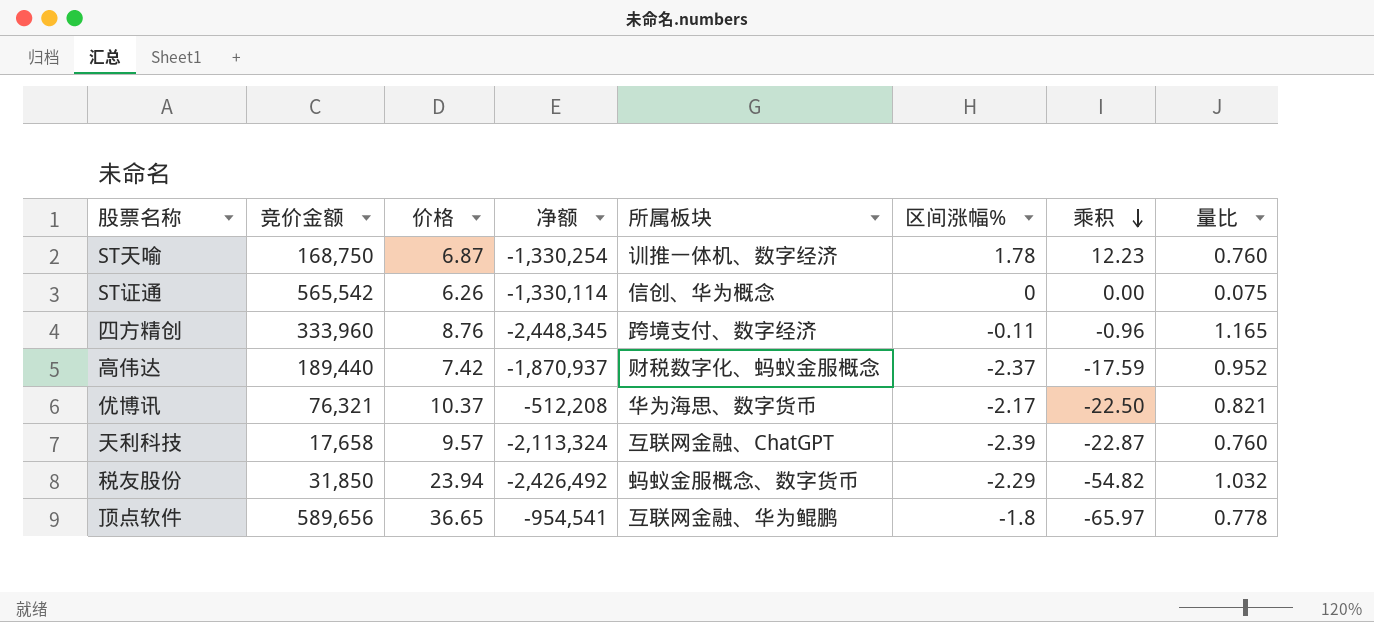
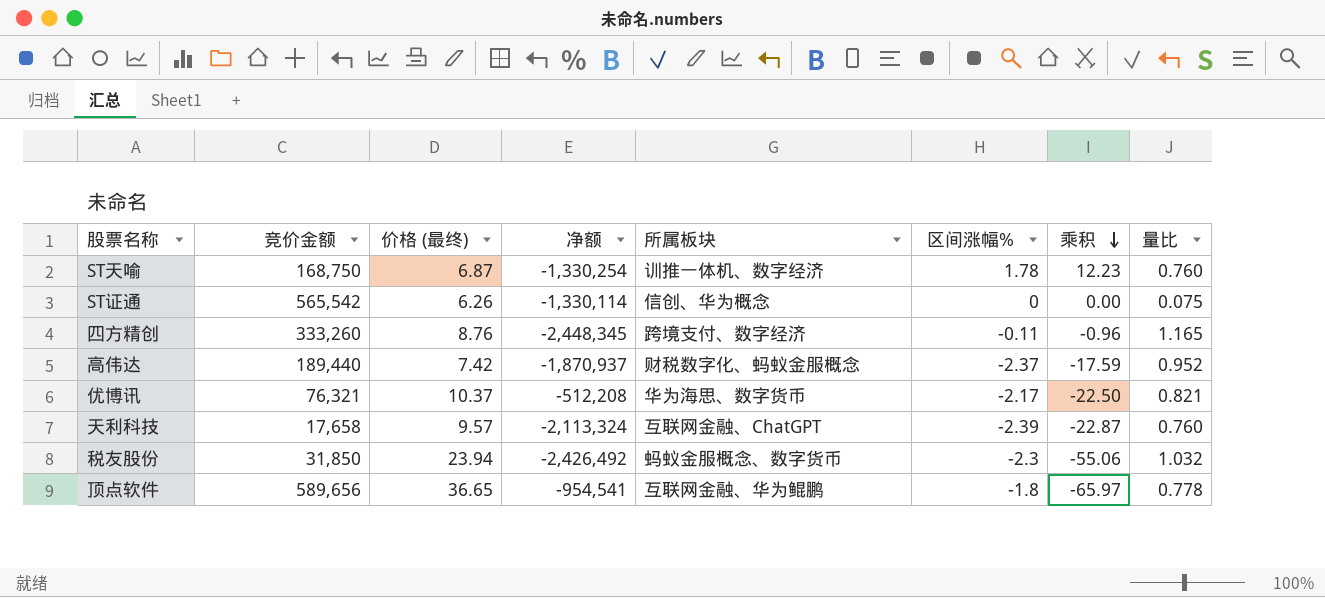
column name: 价格 -> 价格 (最终)
四方精创 | 竞价金额: 333,960 -> 333,260
税友股份 | 区间涨幅%: -2.29 -> -2.3
税友股份 | 乘积: -54.82 -> -55.06

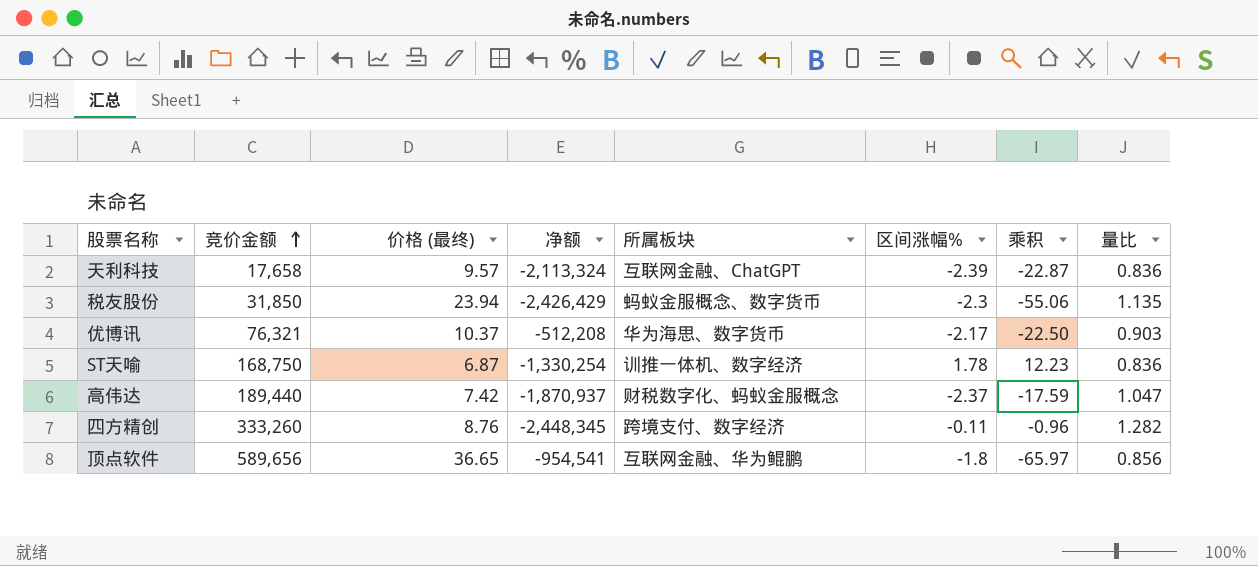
row order: 乘积 descending -> 竞价金额 ascending
row ST证通: 565,542 | 6.26 | -1,330,114 | 信创、华为概念 | 0 | 0.00 | 0.075 -> none
天利科技 | 量比: 0.760 -> 0.836
税友股份 | 净额: -2,426,492 -> -2,426,429
税友股份 | 量比: 1.032 -> 1.135
优博讯 | 量比: 0.821 -> 0.903
ST天喻 | 量比: 0.760 -> 0.836
高伟达 | 量比: 0.952 -> 1.047
四方精创 | 量比: 1.165 -> 1.282
顶点软件 | 量比: 0.778 -> 0.856

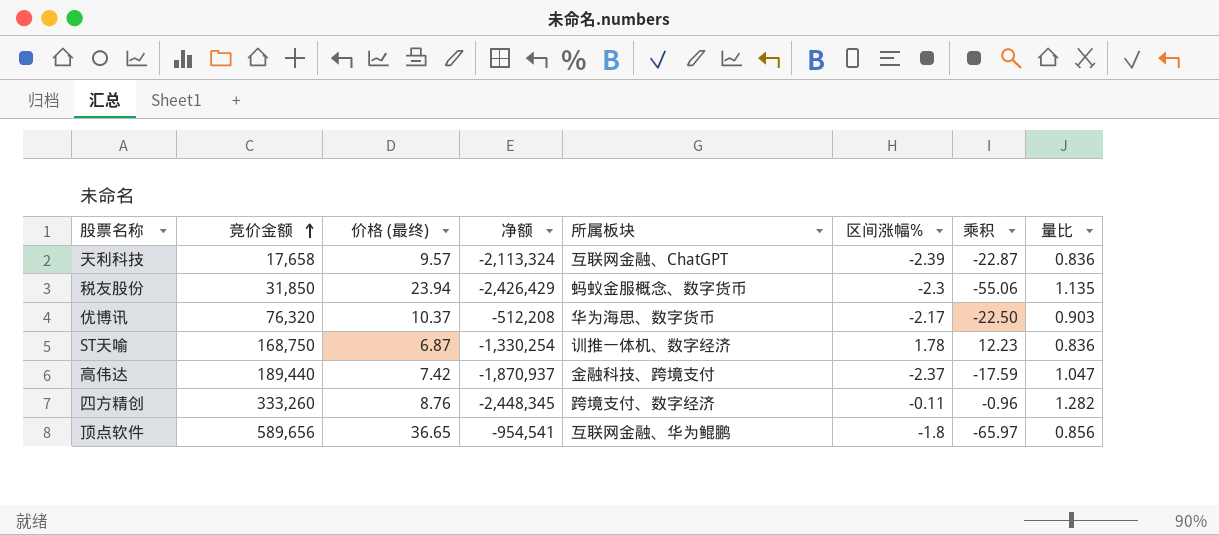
优博讯 | 竞价金额: 76,321 -> 76,320
高伟达 | 所属板块: 财税数字化、蚂蚁金服概念 -> 金融科技、跨境支付

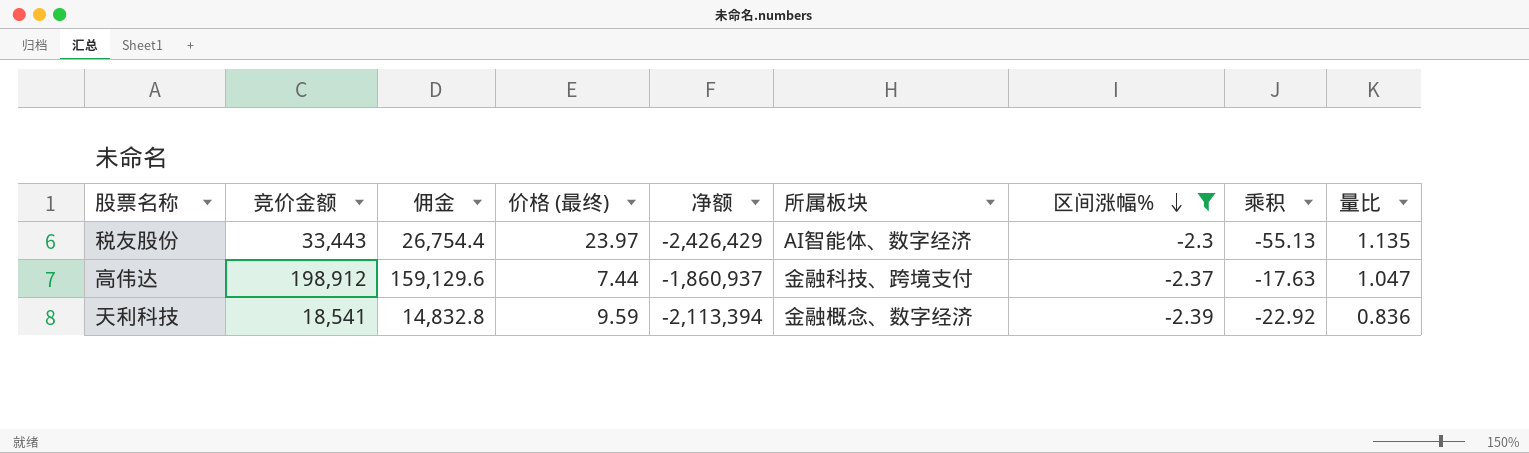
filter: none -> 区间涨幅% <= -2.3
row order: 竞价金额 ascending -> 区间涨幅% descending
column 佣金 | formula: none -> [竞价金额] * 0.8
税友股份 | 竞价金额: 31,850 -> 33,443
税友股份 | 价格 (最终): 23.94 -> 23.97
税友股份 | 所属板块: 蚂蚁金服概念、数字货币 -> AI智能体、数字经济
税友股份 | 乘积: -55.06 -> -55.13
高伟达 | 竞价金额: 189,440 -> 198,912
高伟达 | 价格 (最终): 7.42 -> 7.44
高伟达 | 净额: -1,870,937 -> -1,860,937
高伟达 | 乘积: -17.59 -> -17.63
天利科技 | 竞价金额: 17,658 -> 18,541
天利科技 | 价格 (最终): 9.57 -> 9.59
天利科技 | 净额: -2,113,324 -> -2,113,394
天利科技 | 所属板块: 互联网金融、ChatGPT -> 金融概念、数字经济
天利科技 | 乘积: -22.87 -> -22.92

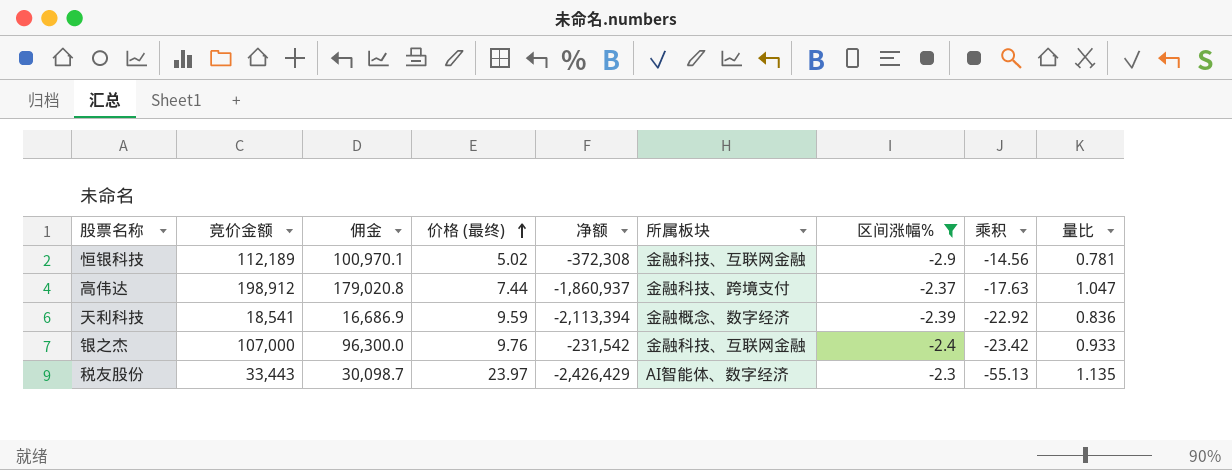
row order: 区间涨幅% descending -> 价格 (最终) ascending
column 佣金 | formula: [竞价金额] * 0.8 -> [竞价金额] * 0.9
row 恒银科技: none -> 112,189 | 100,970.1 | 5.02 | -372,308 | 金融科技、互联网金融 | -2.9 | -14.56 | 0.781
row 银之杰: none -> 107,000 | 96,300.0 | 9.76 | -231,542 | 金融科技、互联网金融 | -2.4 | -23.42 | 0.933

